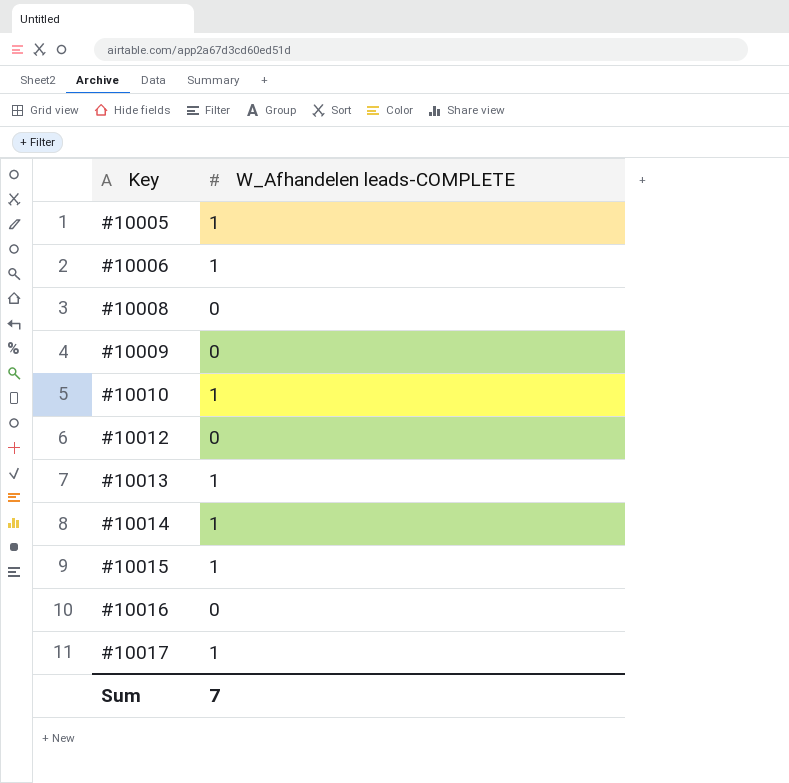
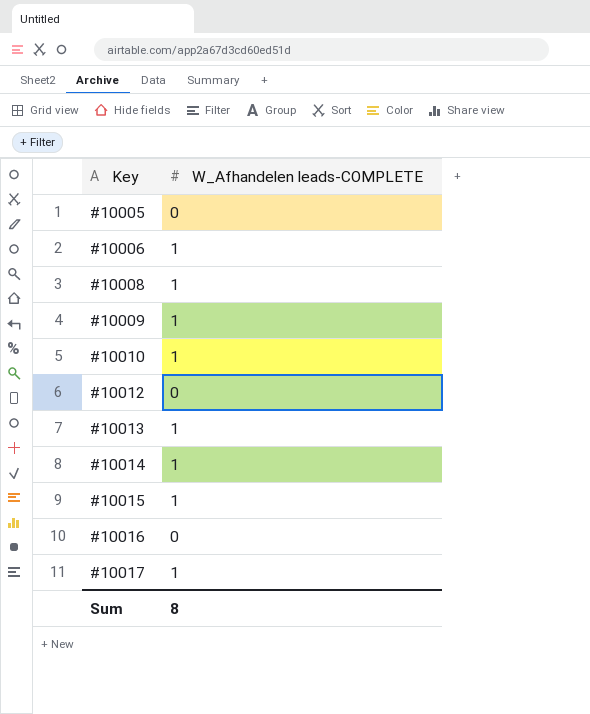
#10005 | W_Afhandelen leads-COMPLETE: 1 -> 0
#10008 | W_Afhandelen leads-COMPLETE: 0 -> 1
#10009 | W_Afhandelen leads-COMPLETE: 0 -> 1
Sum | W_Afhandelen leads-COMPLETE: 7 -> 8

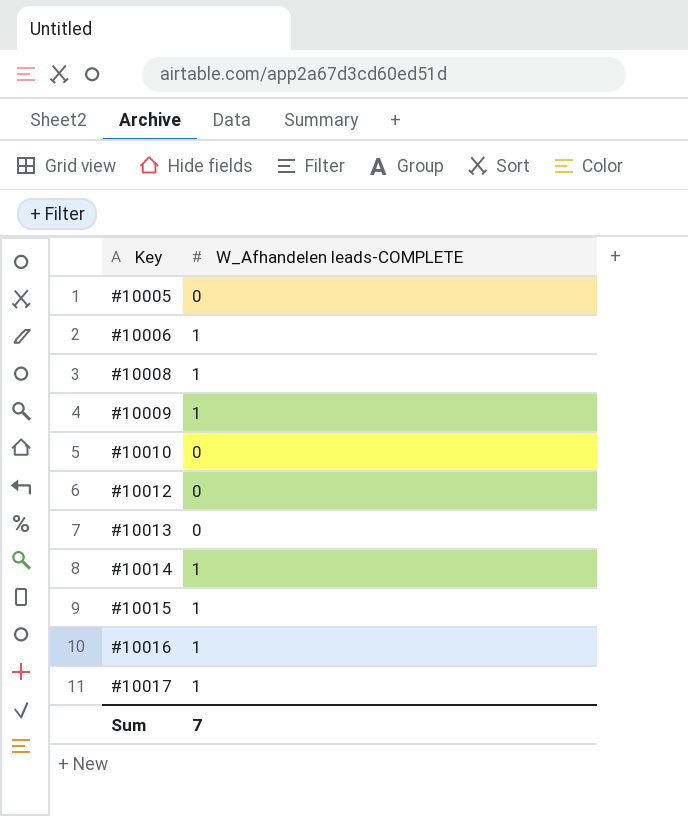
#10010 | W_Afhandelen leads-COMPLETE: 1 -> 0
#10013 | W_Afhandelen leads-COMPLETE: 1 -> 0
#10016 | W_Afhandelen leads-COMPLETE: 0 -> 1
Sum | W_Afhandelen leads-COMPLETE: 8 -> 7

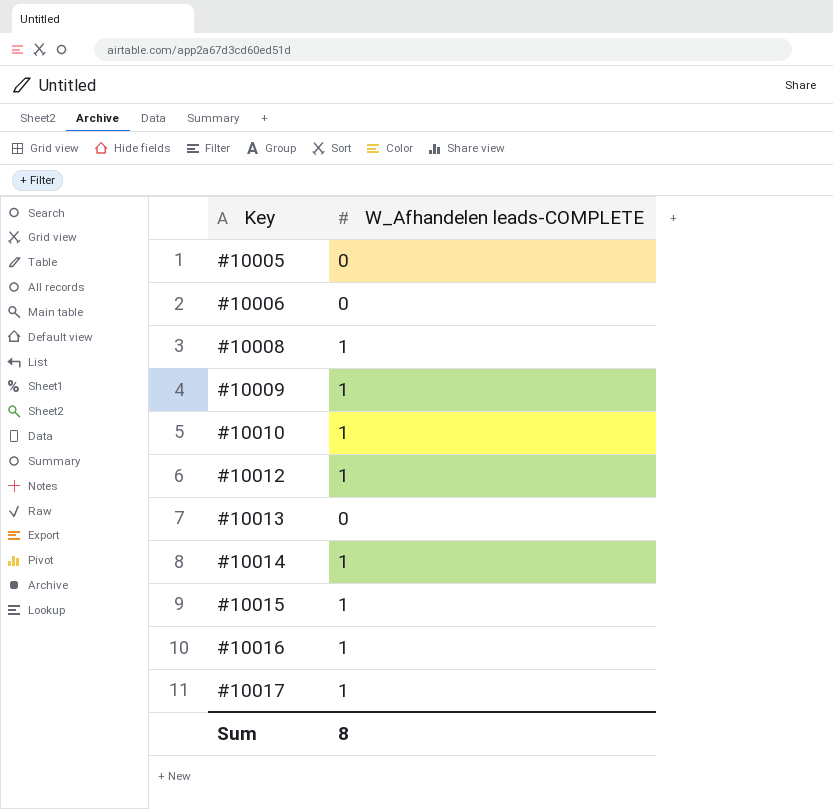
#10006 | W_Afhandelen leads-COMPLETE: 1 -> 0
#10010 | W_Afhandelen leads-COMPLETE: 0 -> 1
#10012 | W_Afhandelen leads-COMPLETE: 0 -> 1
Sum | W_Afhandelen leads-COMPLETE: 7 -> 8

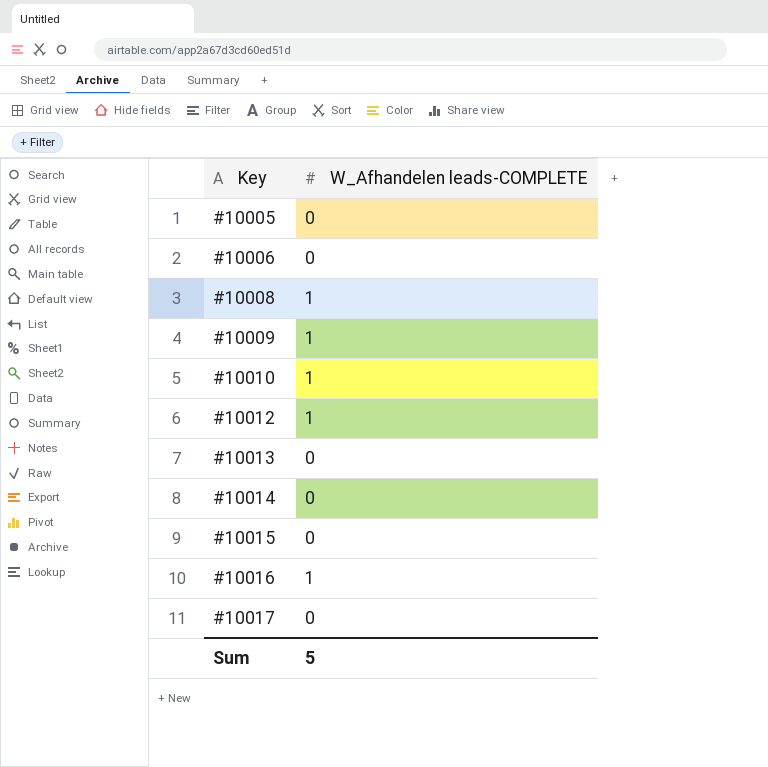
#10014 | W_Afhandelen leads-COMPLETE: 1 -> 0
#10015 | W_Afhandelen leads-COMPLETE: 1 -> 0
#10017 | W_Afhandelen leads-COMPLETE: 1 -> 0
Sum | W_Afhandelen leads-COMPLETE: 8 -> 5

